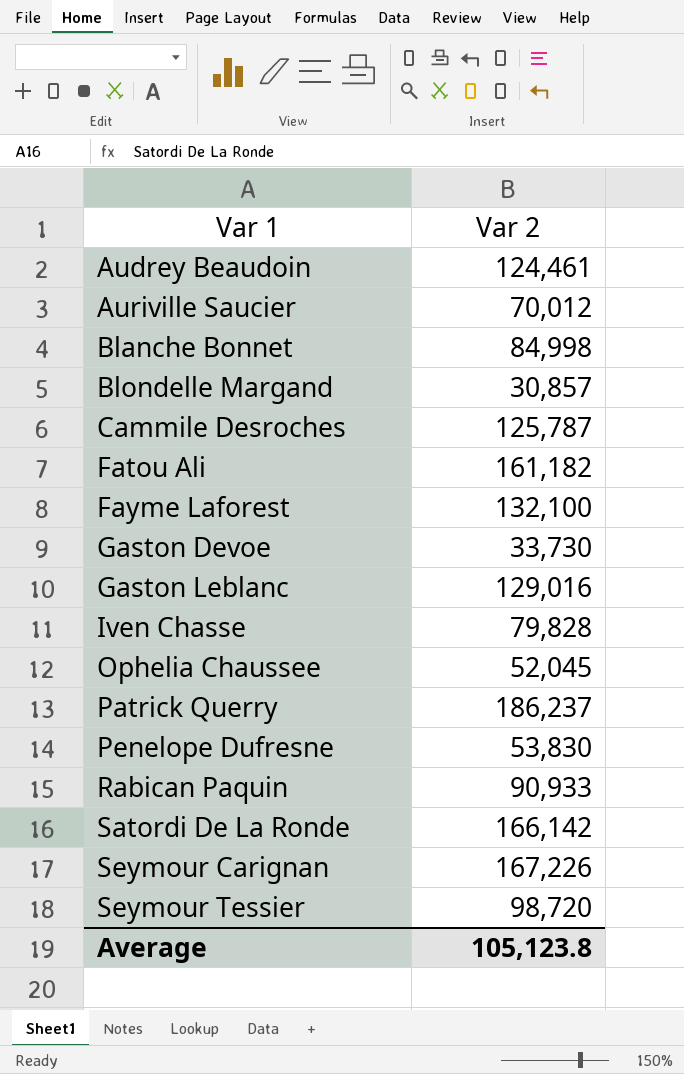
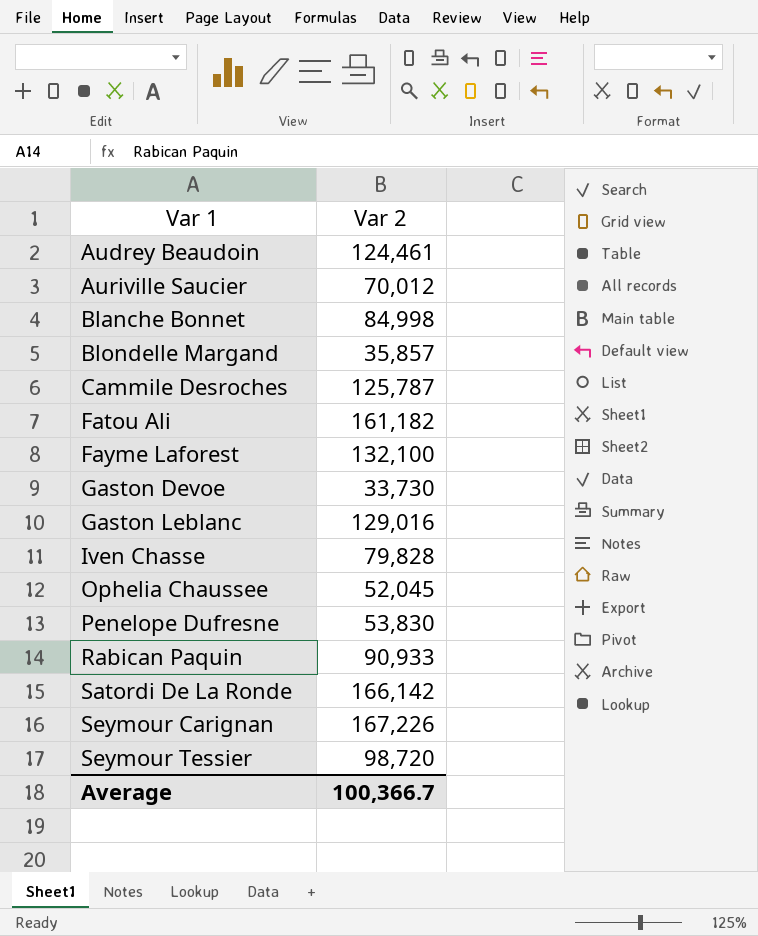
row Patrick Querry: 186,237 -> none
Blondelle Margand | Var 2: 30,857 -> 35,857
Average | Var 2: 105,123.8 -> 100,366.7

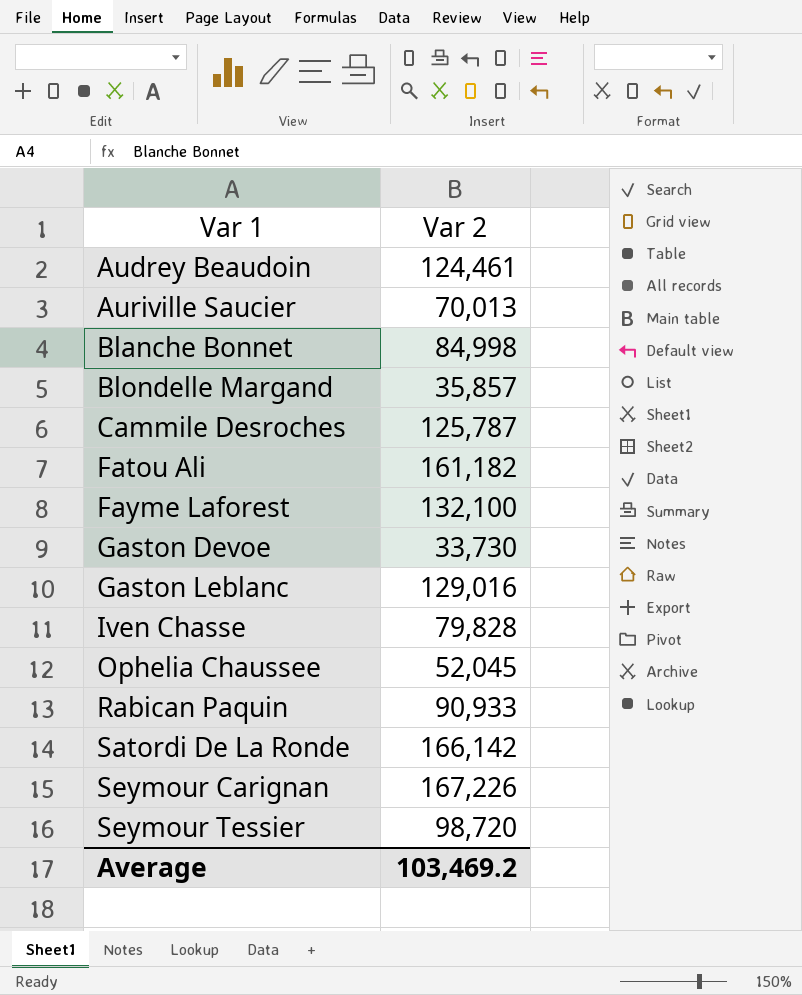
row Penelope Dufresne: 53,830 -> none
Auriville Saucier | Var 2: 70,012 -> 70,013
Average | Var 2: 100,366.7 -> 103,469.2

